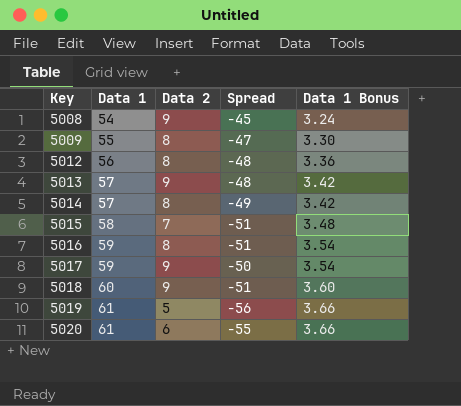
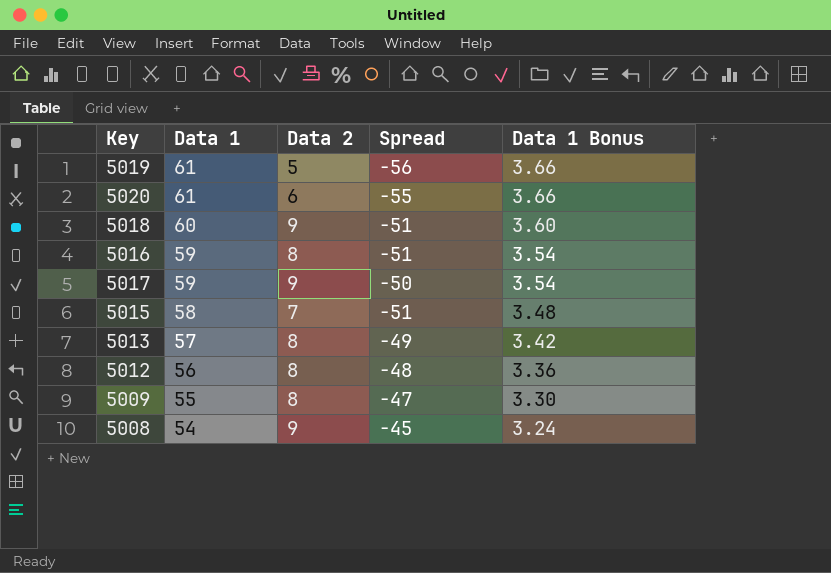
row order: Key ascending -> Data 1 descending
row 5014: 57 | 8 | -49 | 3.42 -> none
5013 | Data 2: 9 -> 8
5013 | Spread: -48 -> -49

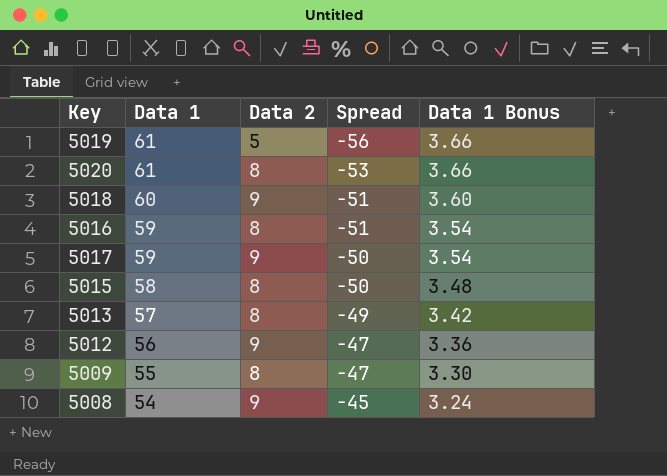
5020 | Data 2: 6 -> 8
5020 | Spread: -55 -> -53
5015 | Data 2: 7 -> 8
5015 | Spread: -51 -> -50
5012 | Data 2: 8 -> 9
5012 | Spread: -48 -> -47

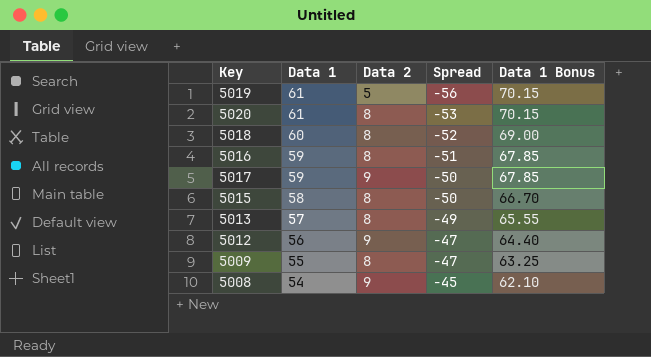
column Data 1 Bonus | formula: [Data 1] * 0.06 -> [Data 1] * 1.15
5018 | Data 2: 9 -> 8
5018 | Spread: -51 -> -52

